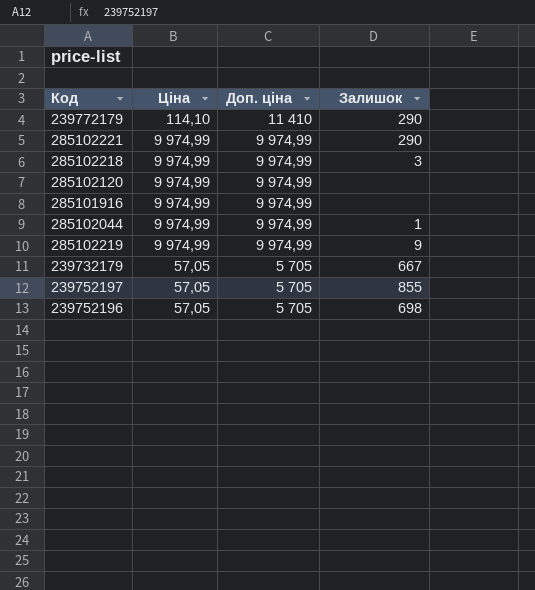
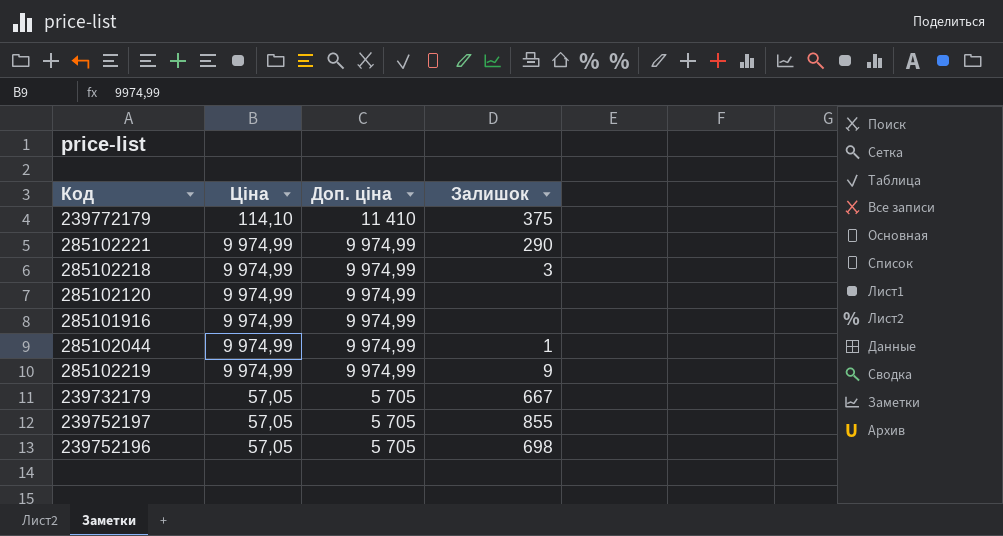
239772179 | Залишок: 290 -> 375

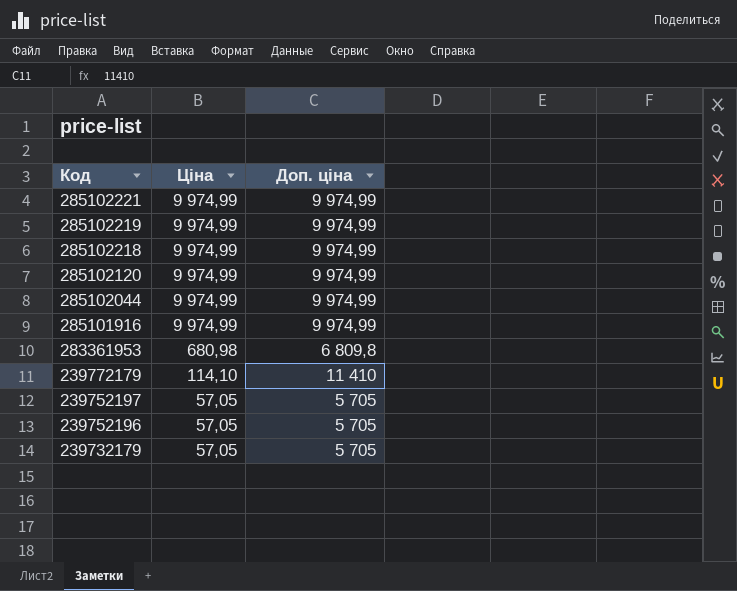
row order: Доп. ціна descending -> Код descending
column Залишок | position: 4 -> none
row 283361953: none -> 680,98 | 6 809,8

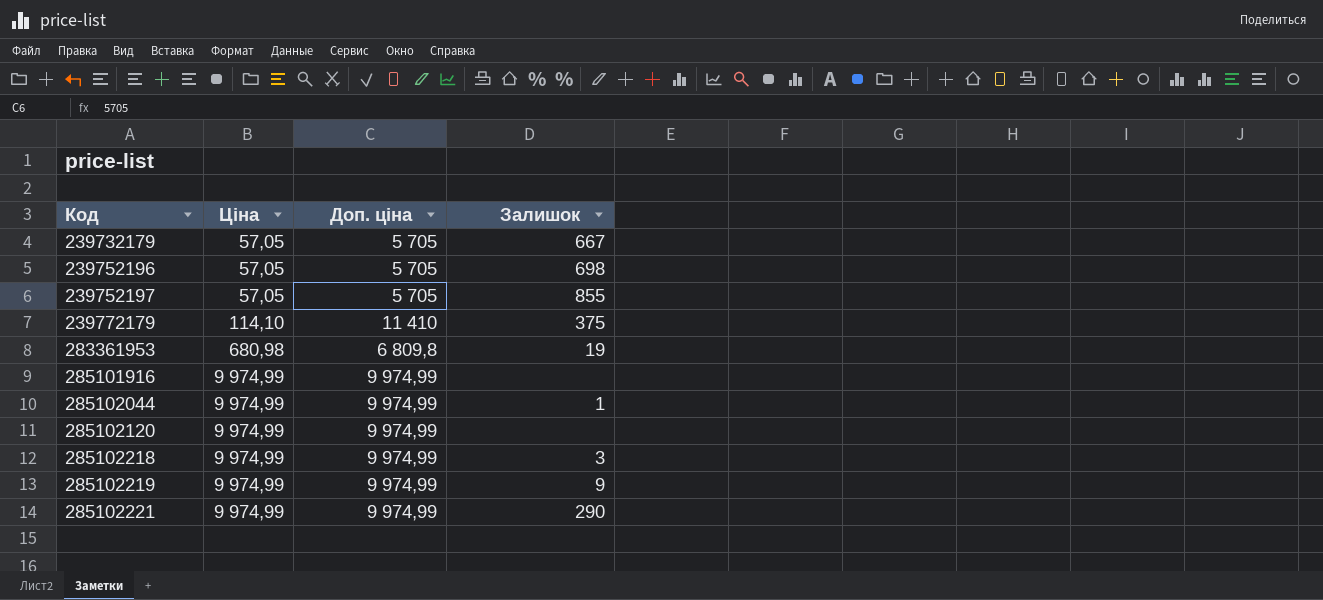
row order: Код descending -> Код ascending
column Залишок | position: none -> 4

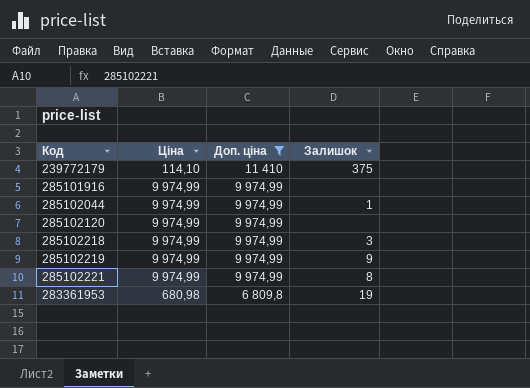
filter: none -> Доп. ціна != 5 705
row order: Код ascending -> Доп. ціна descending
285102221 | Залишок: 290 -> 8

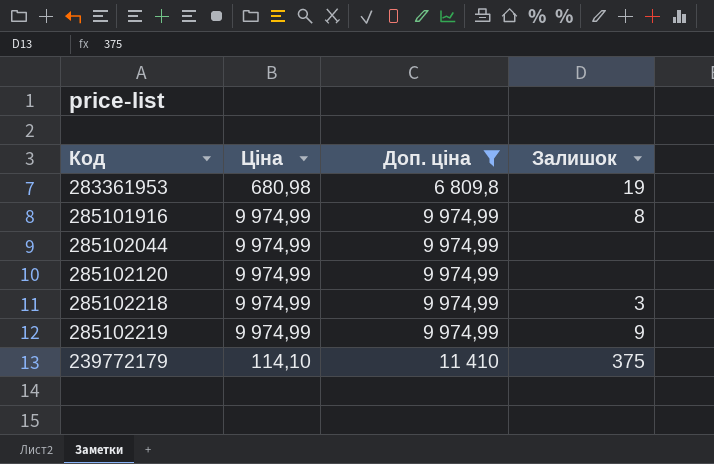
row order: Доп. ціна descending -> Доп. ціна ascending
row 285102221: 9 974,99 | 9 974,99 | 8 -> none
285101916 | Залишок: none -> 8
285102044 | Залишок: 1 -> none

